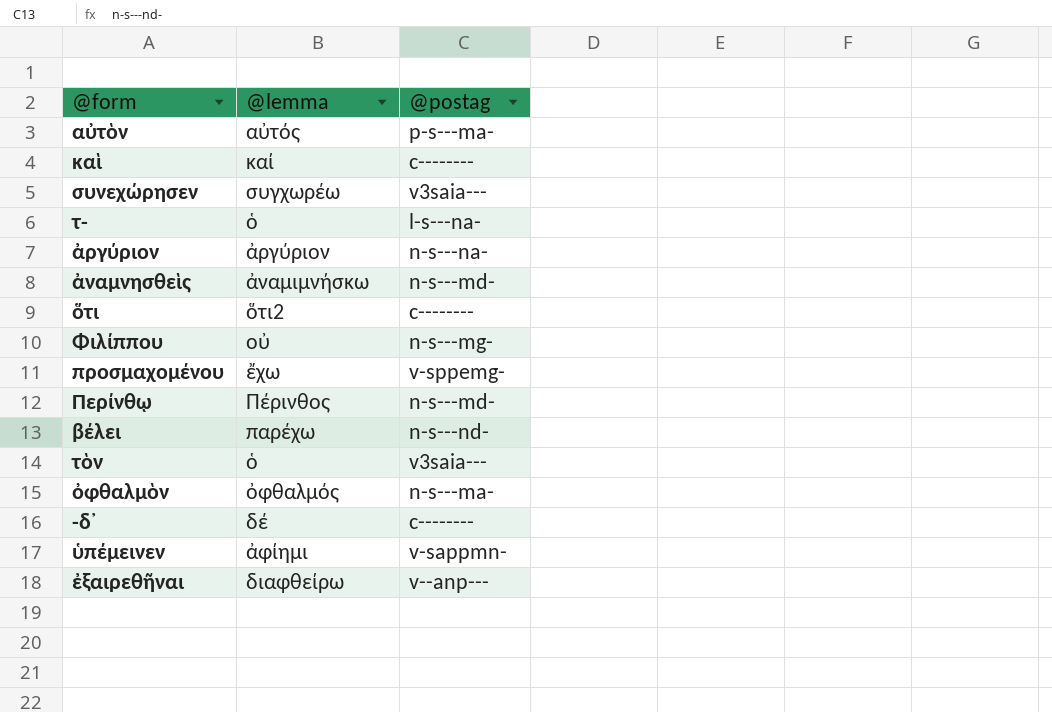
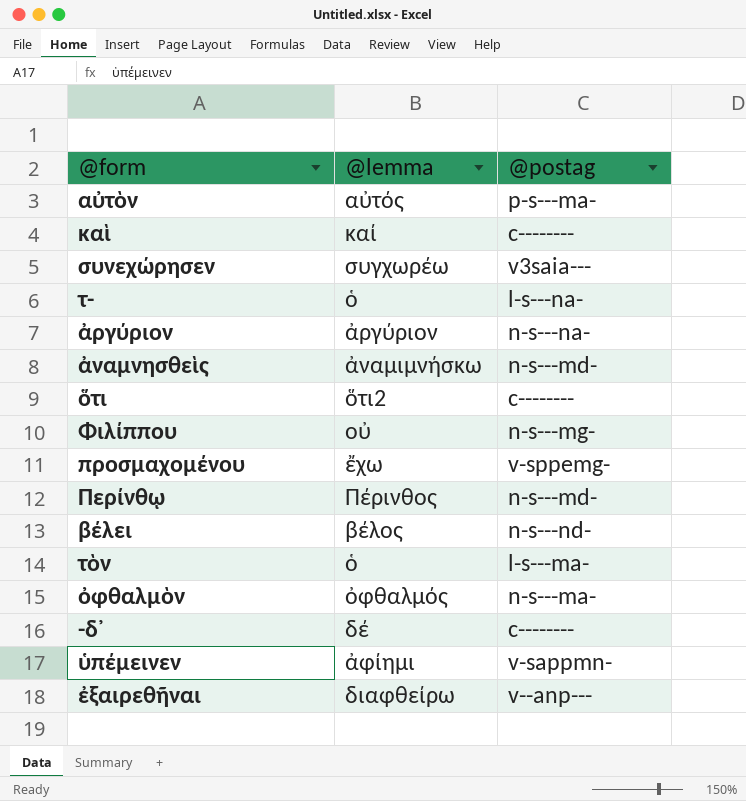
βέλει | @lemma: παρέχω -> βέλος
τὸν | @postag: v3saia--- -> l-s---ma-

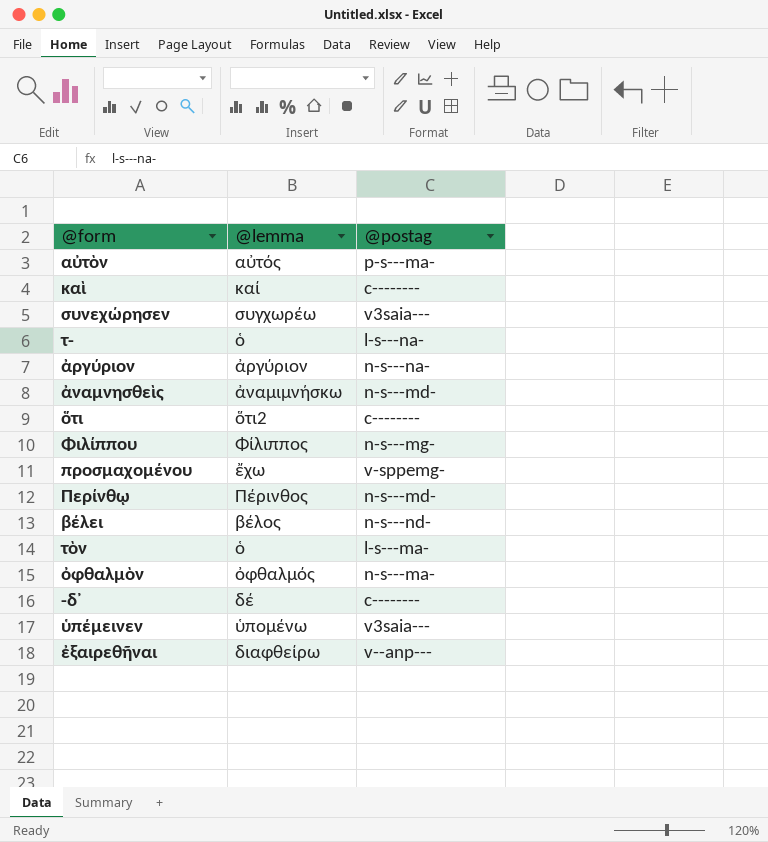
Φιλίππου | @lemma: οὐ -> Φίλιππος
ὑπέμεινεν | @lemma: ἀφίημι -> ὑπομένω
ὑπέμεινεν | @postag: v-sappmn- -> v3saia---

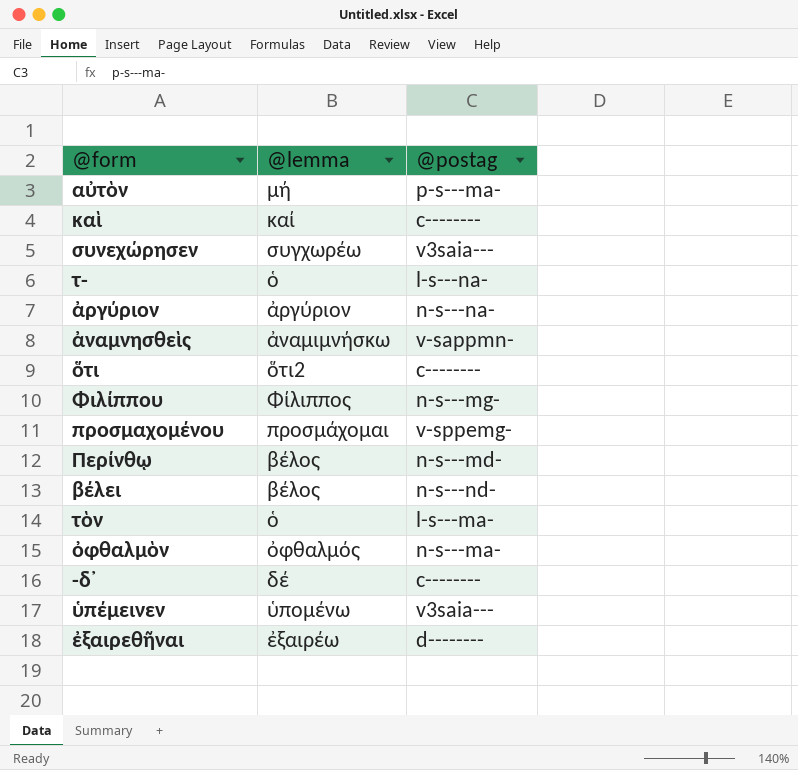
αὐτὸν | @lemma: αὐτός -> μή
ἀναμνησθεὶς | @postag: n-s---md- -> v-sappmn-
προσμαχομένου | @lemma: ἔχω -> προσμάχομαι
Περίνθῳ | @lemma: Πέρινθος -> βέλος
ἐξαιρεθῆναι | @lemma: διαφθείρω -> ἐξαιρέω
ἐξαιρεθῆναι | @postag: v--anp--- -> d--------

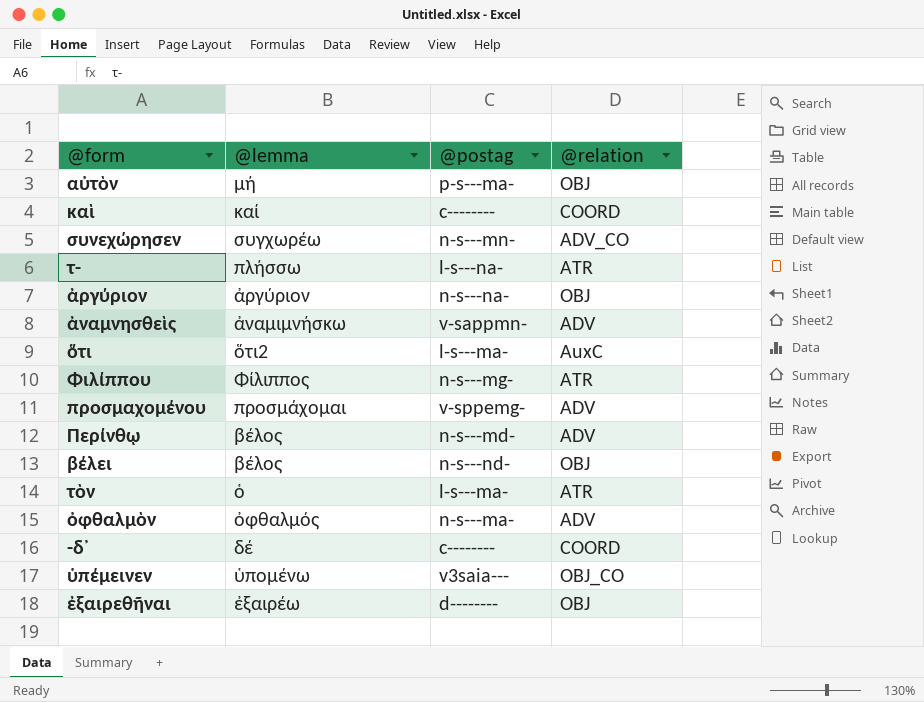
column @relation | position: none -> 4
συνεχώρησεν | @postag: v3saia--- -> n-s---mn-
τ- | @lemma: ὁ -> πλήσσω
ὅτι | @postag: c-------- -> l-s---ma-

